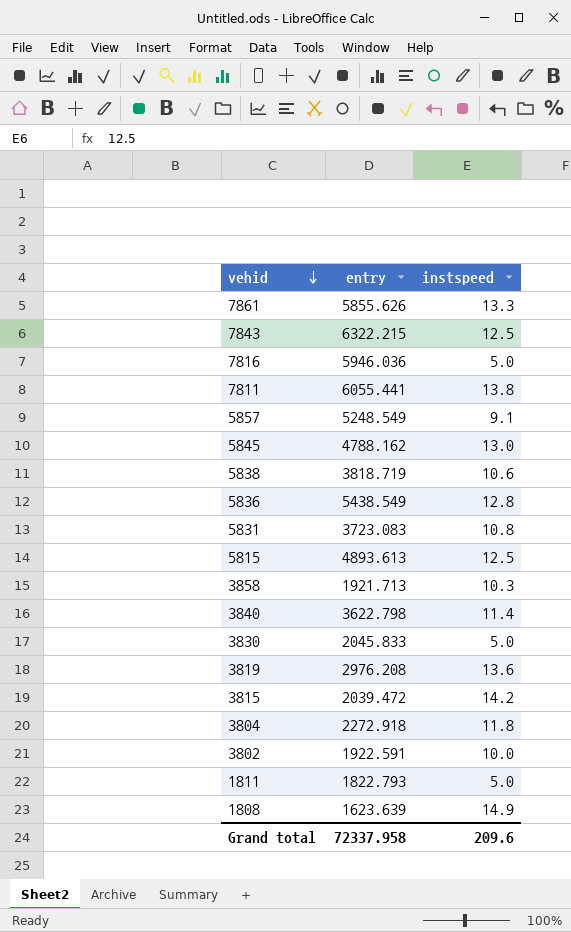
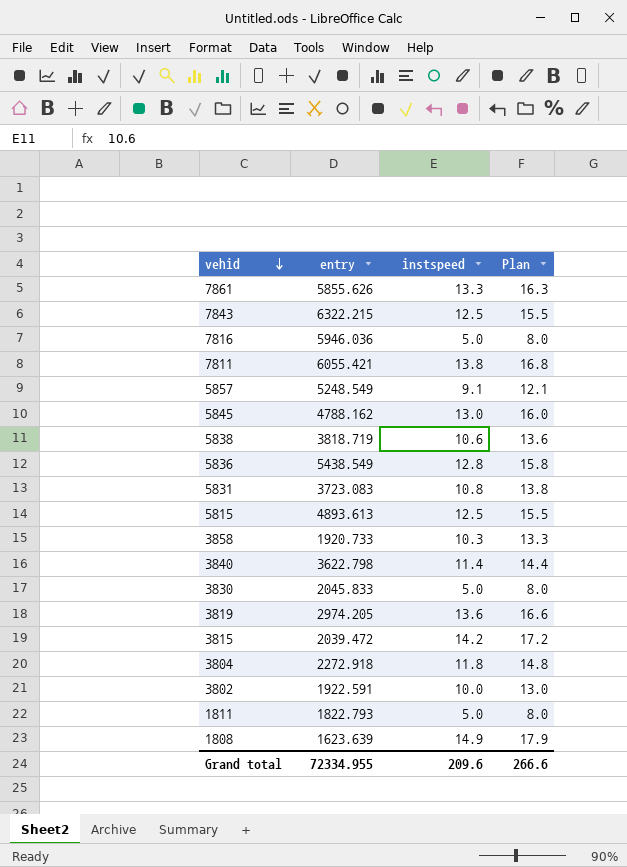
column Plan | formula: none -> [instspeed] + 3
7811 | entry: 6055.441 -> 6055.421
3858 | entry: 1921.713 -> 1920.733
3819 | entry: 2976.208 -> 2974.205
Grand total | entry: 72337.958 -> 72334.955

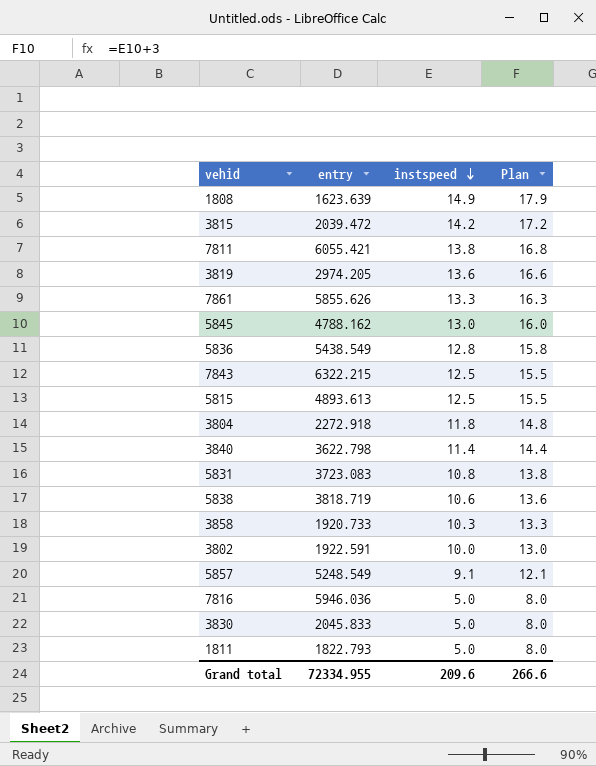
row order: vehid descending -> instspeed descending

